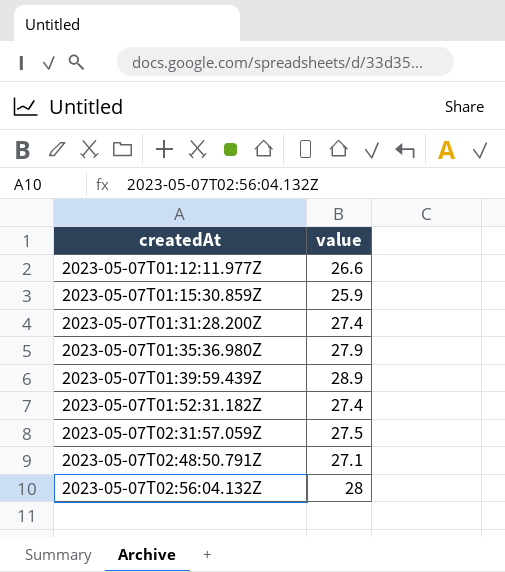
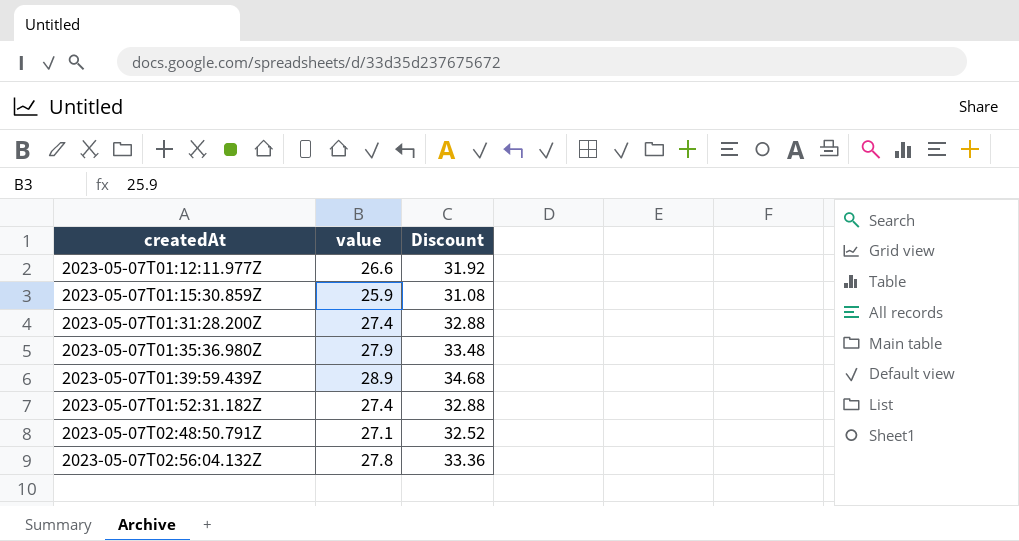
column Discount | formula: none -> [value] * 1.2
row 2023-05-07T02:31:57.059Z: 27.5 -> none
2023-05-07T02:56:04.132Z | value: 28 -> 27.8

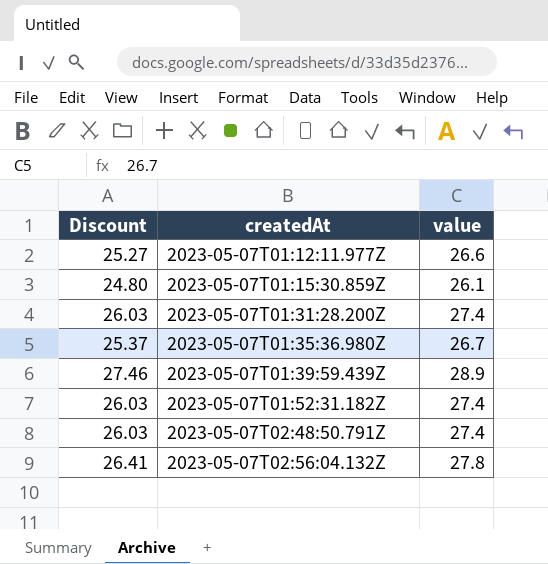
column Discount | formula: [value] * 1.2 -> [value] * 0.95
column Discount | position: 3 -> 1
2023-05-07T01:15:30.859Z | value: 25.9 -> 26.1
2023-05-07T01:35:36.980Z | value: 27.9 -> 26.7
2023-05-07T02:48:50.791Z | value: 27.1 -> 27.4

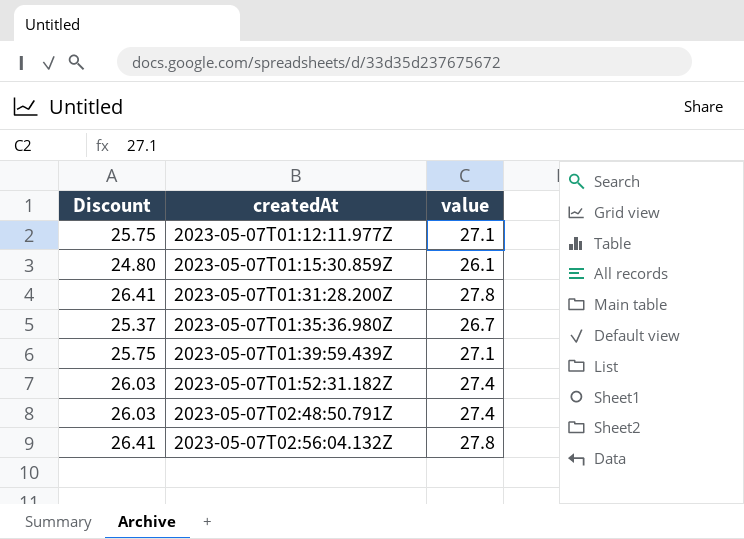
2023-05-07T01:12:11.977Z | Discount: 25.27 -> 25.75
2023-05-07T01:12:11.977Z | value: 26.6 -> 27.1
2023-05-07T01:31:28.200Z | Discount: 26.03 -> 26.41
2023-05-07T01:31:28.200Z | value: 27.4 -> 27.8
2023-05-07T01:39:59.439Z | Discount: 27.46 -> 25.75
2023-05-07T01:39:59.439Z | value: 28.9 -> 27.1

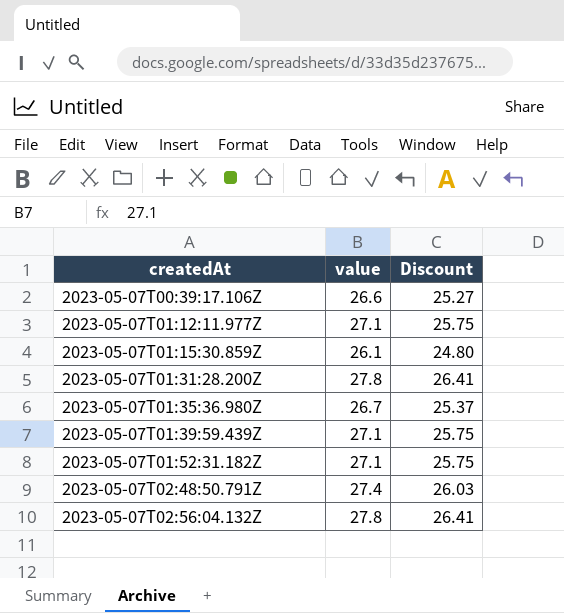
column Discount | position: 1 -> 3
row 2023-05-07T00:39:17.106Z: none -> 26.6 | 25.27
2023-05-07T01:52:31.182Z | value: 27.4 -> 27.1
2023-05-07T01:52:31.182Z | Discount: 26.03 -> 25.75

